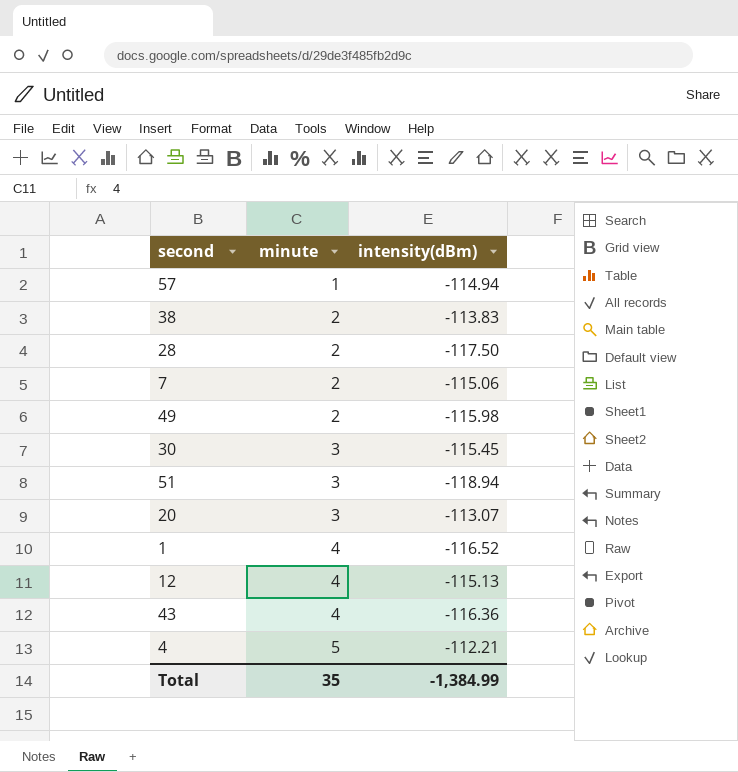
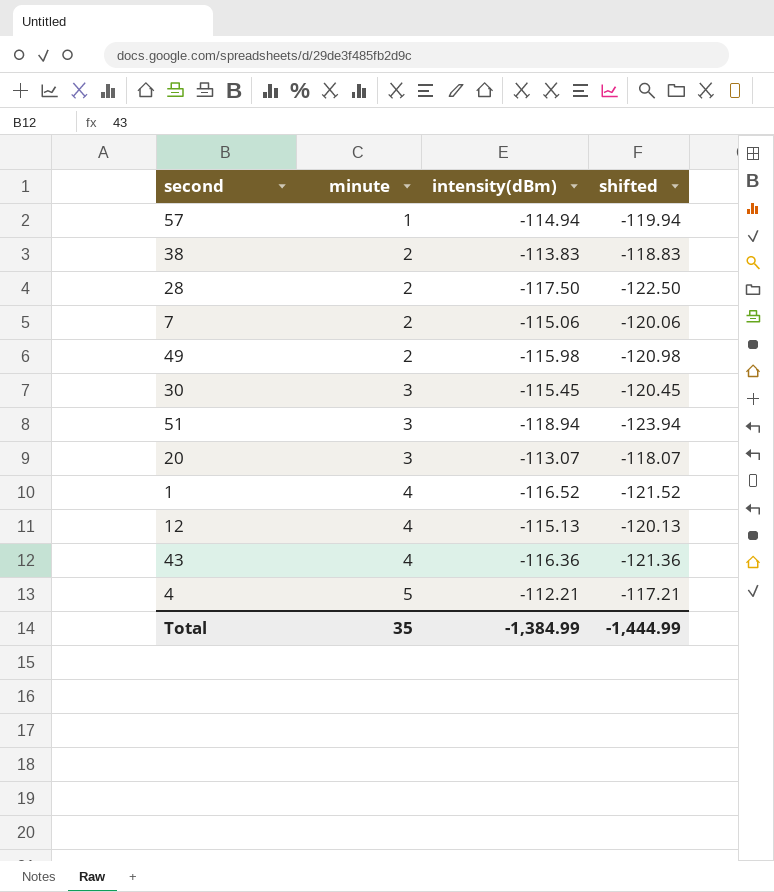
column shifted | formula: none -> [intensity(dBm)] - 5

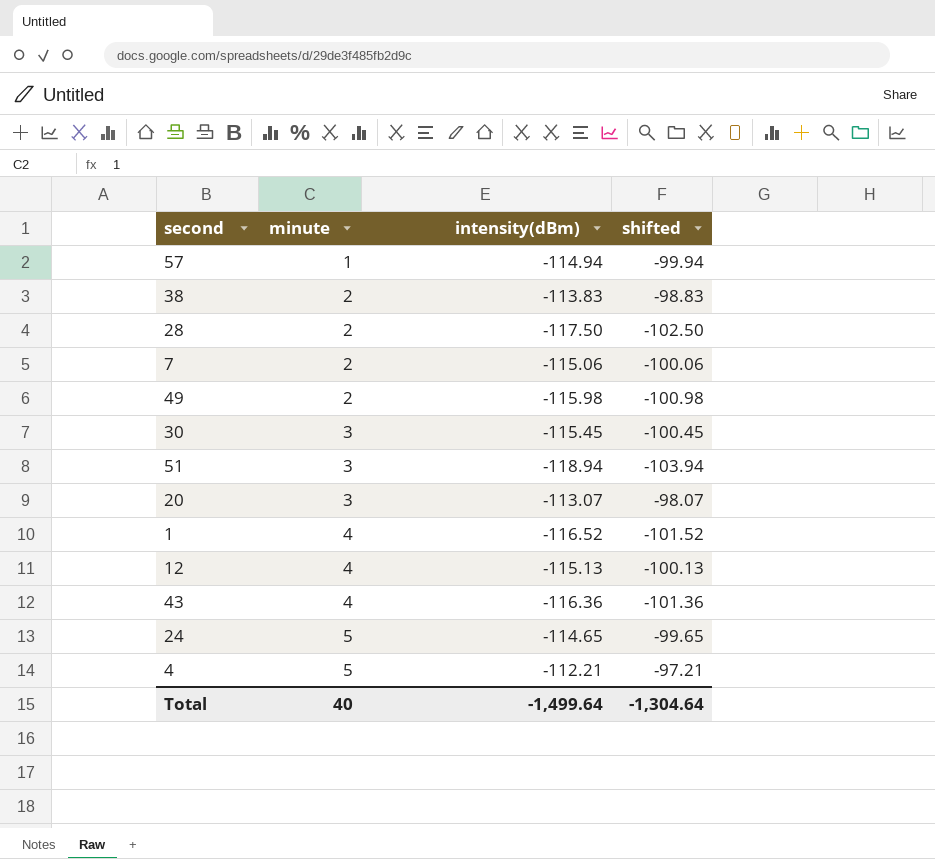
column shifted | formula: [intensity(dBm)] - 5 -> [intensity(dBm)] + 15
row 24: none -> 5 | -114.65 | -99.65
Total | minute: 35 -> 40
Total | intensity(dBm): -1,384.99 -> -1,499.64
Total | shifted: -1,444.99 -> -1,304.64

